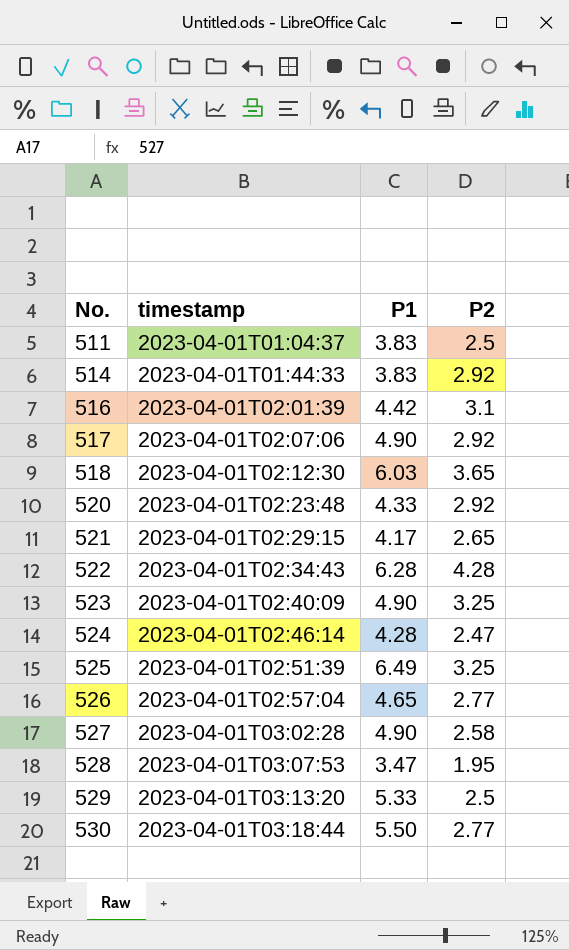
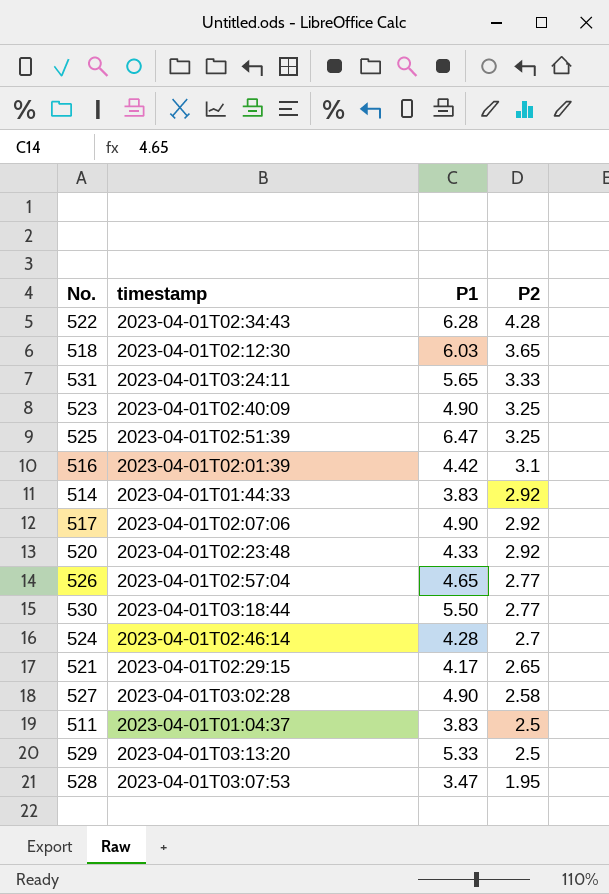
row order: No. ascending -> P2 descending
row 531: none -> 2023-04-01T03:24:11 | 5.65 | 3.33
525 | P1: 6.49 -> 6.47
524 | P2: 2.47 -> 2.7

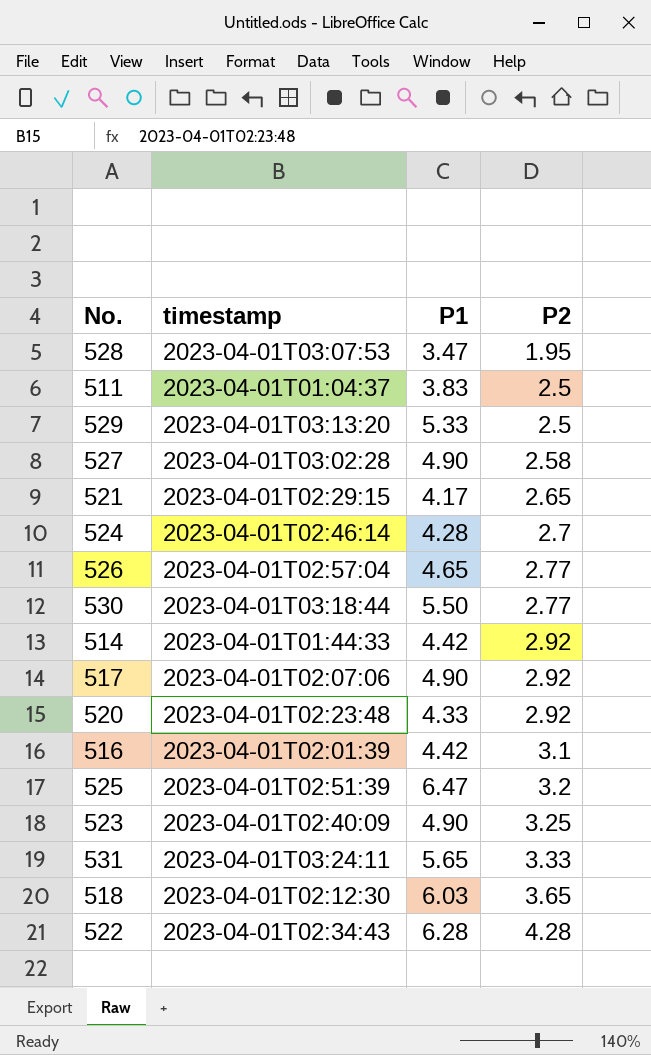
row order: P2 descending -> P2 ascending
514 | P1: 3.83 -> 4.42
525 | P2: 3.25 -> 3.2

